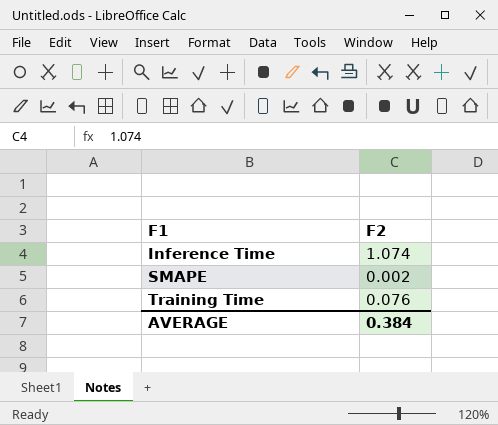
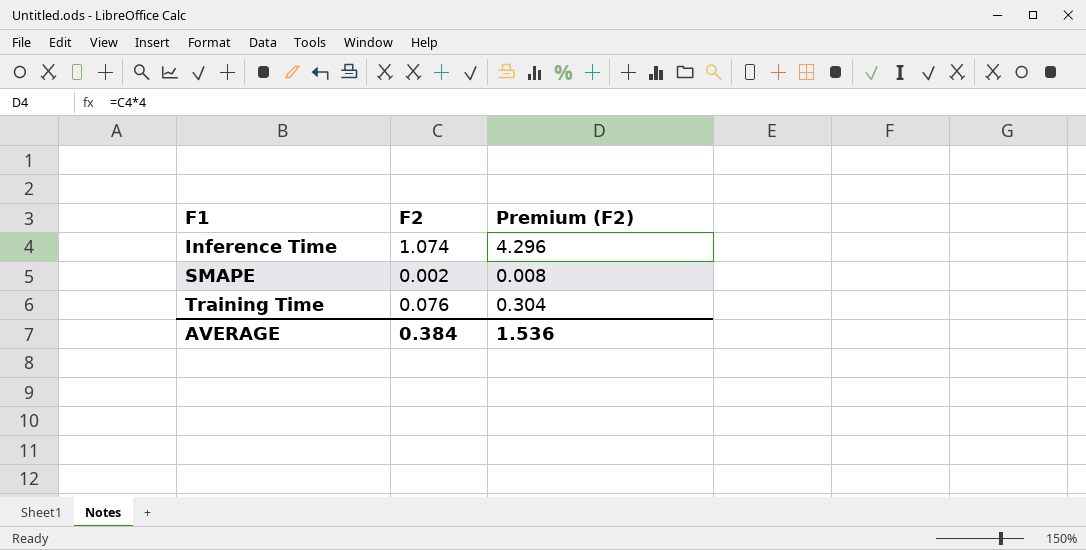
column Premium (F2) | formula: none -> [F2] * 4

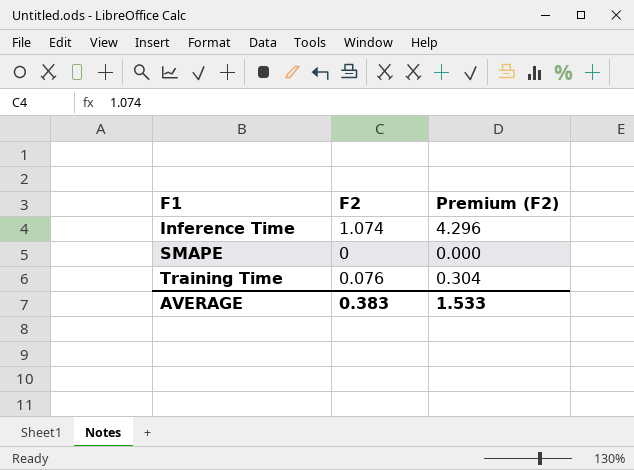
SMAPE | F2: 0.002 -> 0
SMAPE | Premium (F2): 0.008 -> 0.000
AVERAGE | F2: 0.384 -> 0.383
AVERAGE | Premium (F2): 1.536 -> 1.533

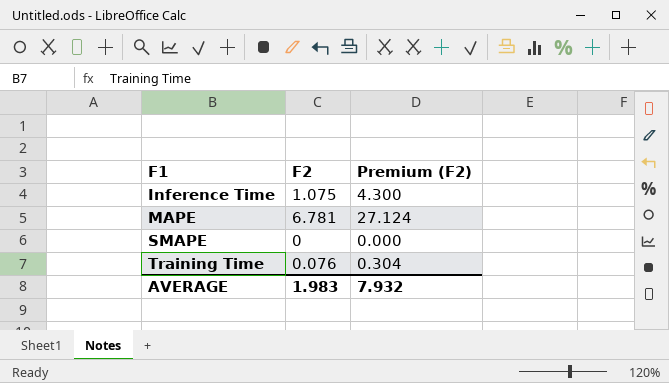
Inference Time | F2: 1.074 -> 1.075
Inference Time | Premium (F2): 4.296 -> 4.300
row MAPE: none -> 6.781 | 27.124
AVERAGE | F2: 0.383 -> 1.983
AVERAGE | Premium (F2): 1.533 -> 7.932

